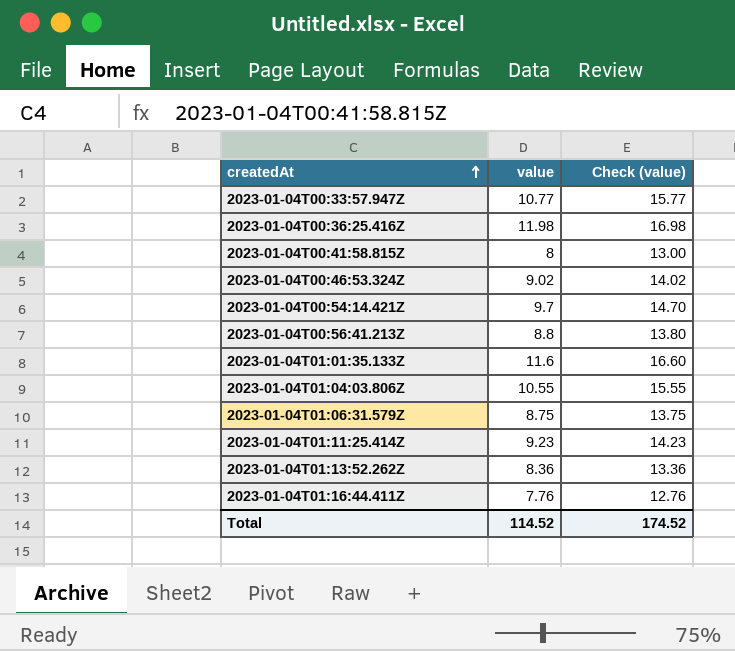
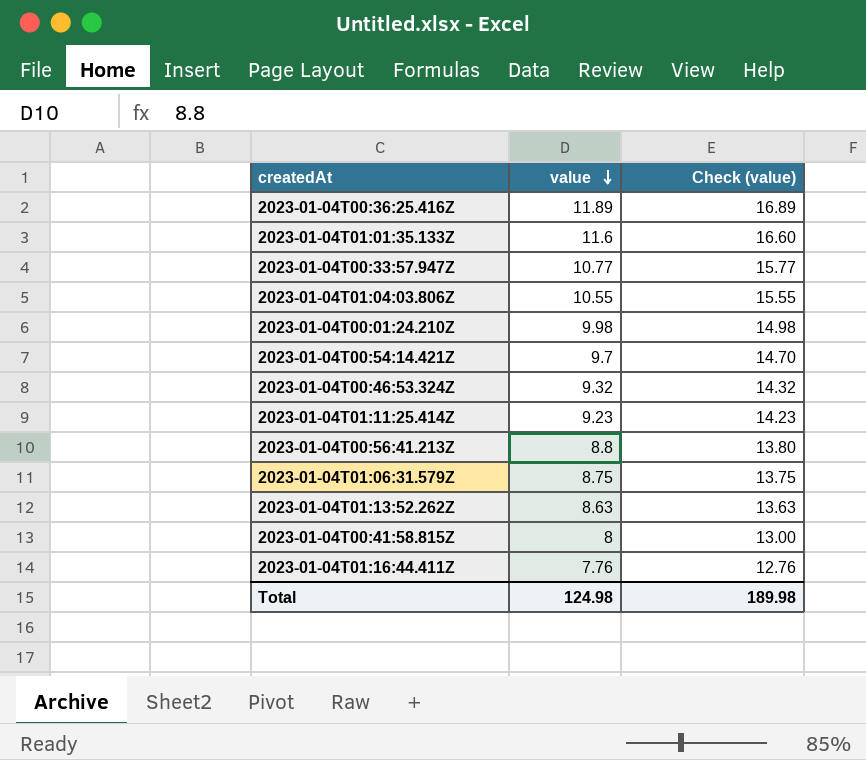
row order: createdAt ascending -> value descending
2023-01-04T00:36:25.416Z | value: 11.98 -> 11.89
2023-01-04T00:36:25.416Z | Check (value): 16.98 -> 16.89
row 2023-01-04T00:01:24.210Z: none -> 9.98 | 14.98
2023-01-04T00:46:53.324Z | value: 9.02 -> 9.32
2023-01-04T00:46:53.324Z | Check (value): 14.02 -> 14.32
2023-01-04T01:13:52.262Z | value: 8.36 -> 8.63
2023-01-04T01:13:52.262Z | Check (value): 13.36 -> 13.63
Total | value: 114.52 -> 124.98
Total | Check (value): 174.52 -> 189.98

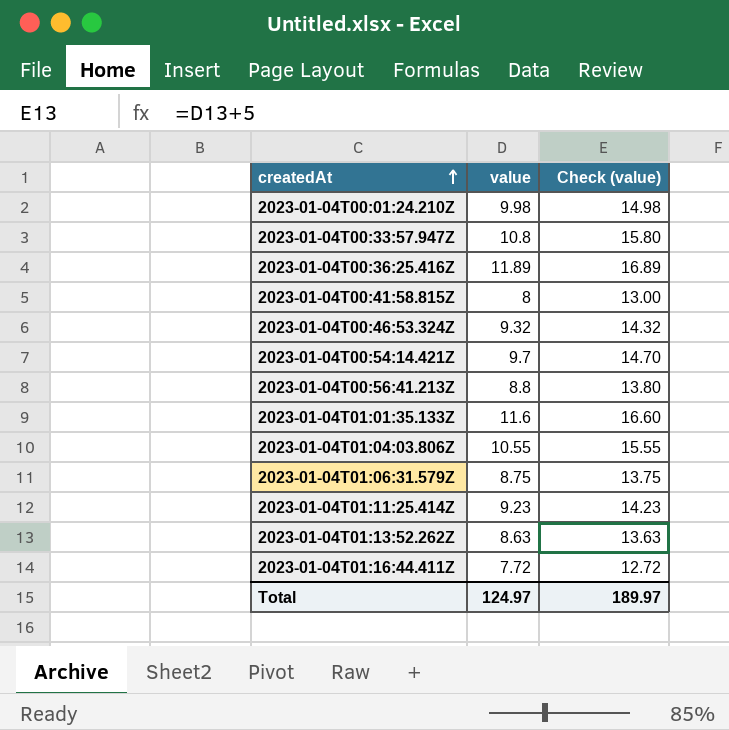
row order: value descending -> createdAt ascending
2023-01-04T00:33:57.947Z | value: 10.77 -> 10.8
2023-01-04T00:33:57.947Z | Check (value): 15.77 -> 15.80
2023-01-04T01:16:44.411Z | value: 7.76 -> 7.72
2023-01-04T01:16:44.411Z | Check (value): 12.76 -> 12.72
Total | value: 124.98 -> 124.97
Total | Check (value): 189.98 -> 189.97

